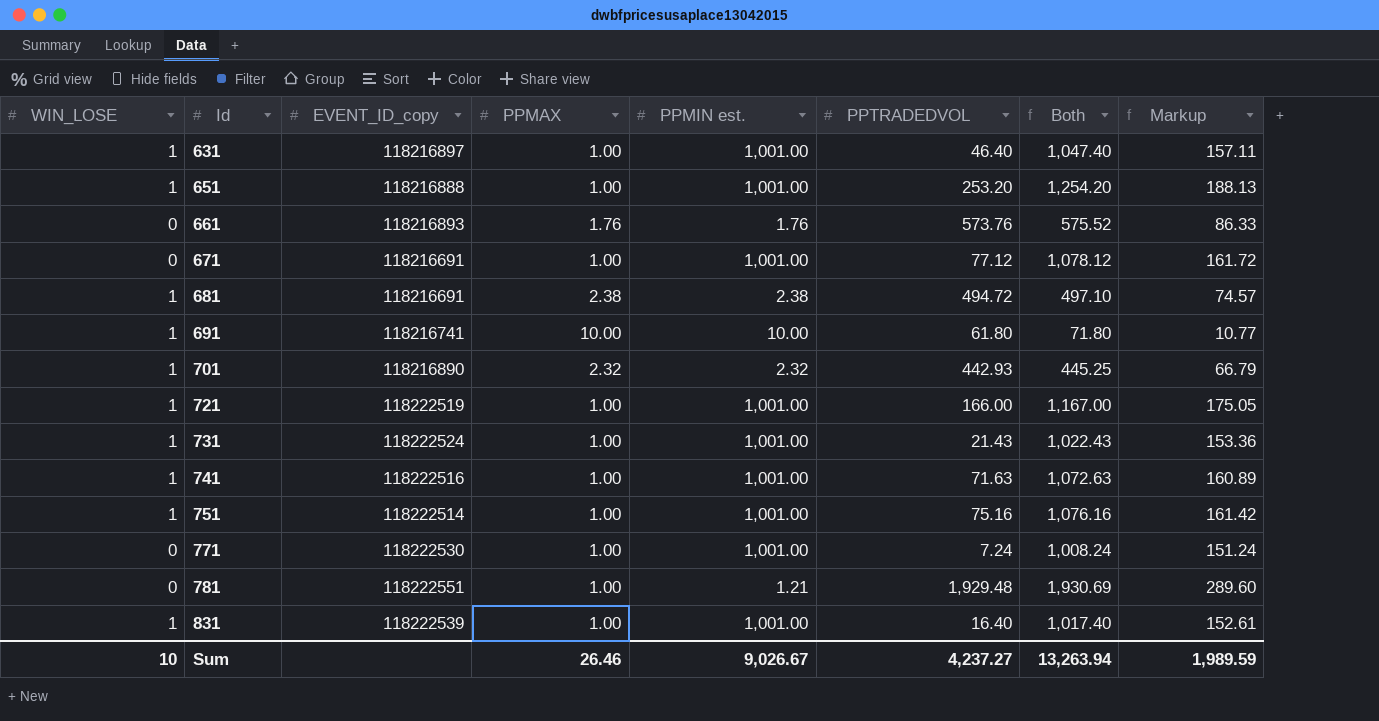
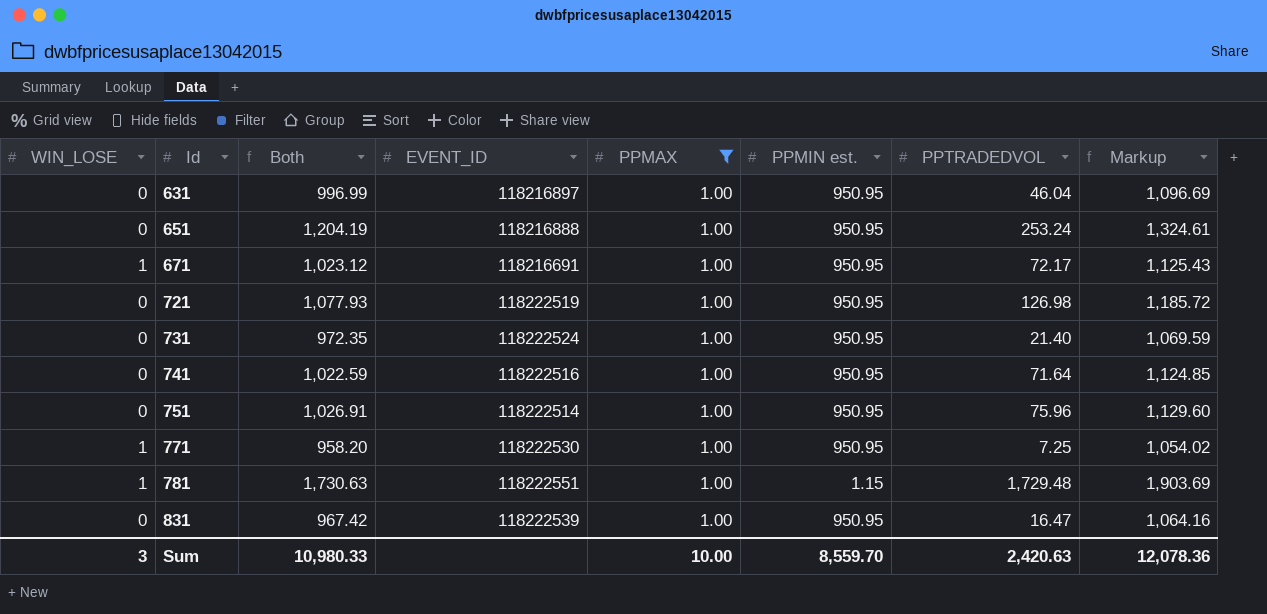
filter: none -> PPMAX = 1.00
column Both | position: 7 -> 3
column name: EVENT_ID_copy -> EVENT_ID
column Markup | formula: [Both] * 0.15 -> [Both] * 1.1
631 | WIN_LOSE: 1 -> 0
631 | Both: 1,047.40 -> 996.99
631 | PPMIN est.: 1,001.00 -> 950.95
631 | PPTRADEDVOL: 46.40 -> 46.04
651 | WIN_LOSE: 1 -> 0
651 | Both: 1,254.20 -> 1,204.19
651 | PPMIN est.: 1,001.00 -> 950.95
651 | PPTRADEDVOL: 253.20 -> 253.24
671 | WIN_LOSE: 0 -> 1
671 | Both: 1,078.12 -> 1,023.12
671 | PPMIN est.: 1,001.00 -> 950.95
671 | PPTRADEDVOL: 77.12 -> 72.17
721 | WIN_LOSE: 1 -> 0
721 | Both: 1,167.00 -> 1,077.93
721 | PPMIN est.: 1,001.00 -> 950.95
721 | PPTRADEDVOL: 166.00 -> 126.98
731 | WIN_LOSE: 1 -> 0
731 | Both: 1,022.43 -> 972.35
731 | PPMIN est.: 1,001.00 -> 950.95
731 | PPTRADEDVOL: 21.43 -> 21.40
741 | WIN_LOSE: 1 -> 0
741 | Both: 1,072.63 -> 1,022.59
741 | PPMIN est.: 1,001.00 -> 950.95
741 | PPTRADEDVOL: 71.63 -> 71.64
751 | WIN_LOSE: 1 -> 0
751 | Both: 1,076.16 -> 1,026.91
751 | PPMIN est.: 1,001.00 -> 950.95
751 | PPTRADEDVOL: 75.16 -> 75.96
771 | WIN_LOSE: 0 -> 1
771 | Both: 1,008.24 -> 958.20
771 | PPMIN est.: 1,001.00 -> 950.95
771 | PPTRADEDVOL: 7.24 -> 7.25
781 | WIN_LOSE: 0 -> 1
781 | Both: 1,930.69 -> 1,730.63
781 | PPMIN est.: 1.21 -> 1.15
781 | PPTRADEDVOL: 1,929.48 -> 1,729.48
831 | WIN_LOSE: 1 -> 0
831 | Both: 1,017.40 -> 967.42
831 | PPMIN est.: 1,001.00 -> 950.95
831 | PPTRADEDVOL: 16.40 -> 16.47
Sum | WIN_LOSE: 10 -> 3
Sum | Both: 13,263.94 -> 10,980.33
Sum | PPMAX: 26.46 -> 10.00
Sum | PPMIN est.: 9,026.67 -> 8,559.70
Sum | PPTRADEDVOL: 4,237.27 -> 2,420.63
Sum | Markup: 1,989.59 -> 12,078.36

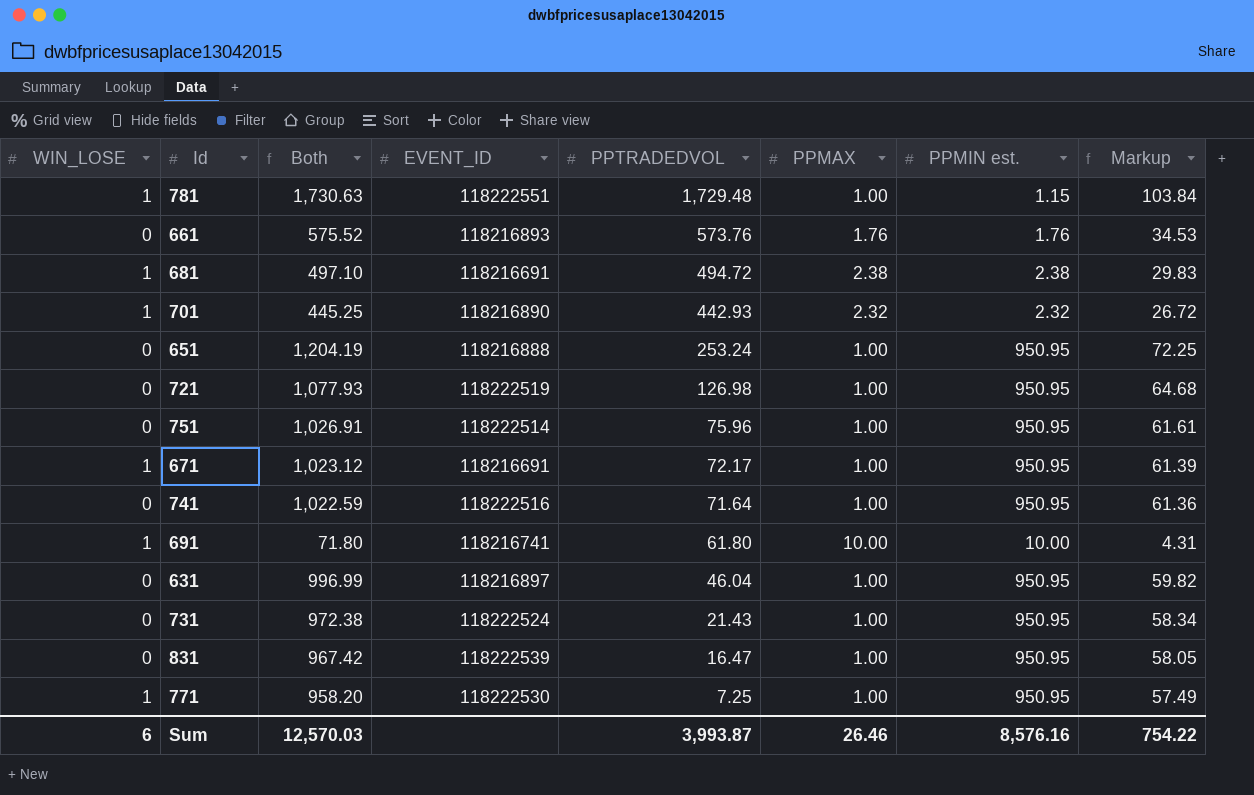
filter: PPMAX = 1.00 -> none
row order: Id ascending -> PPTRADEDVOL descending
column PPTRADEDVOL | position: 7 -> 5
column Markup | formula: [Both] * 1.1 -> [Both] * 0.06
731 | Both: 972.35 -> 972.38
731 | PPTRADEDVOL: 21.40 -> 21.43
Sum | WIN_LOSE: 3 -> 6
Sum | Both: 10,980.33 -> 12,570.03
Sum | PPTRADEDVOL: 2,420.63 -> 3,993.87
Sum | PPMAX: 10.00 -> 26.46
Sum | PPMIN est.: 8,559.70 -> 8,576.16
Sum | Markup: 12,078.36 -> 754.22

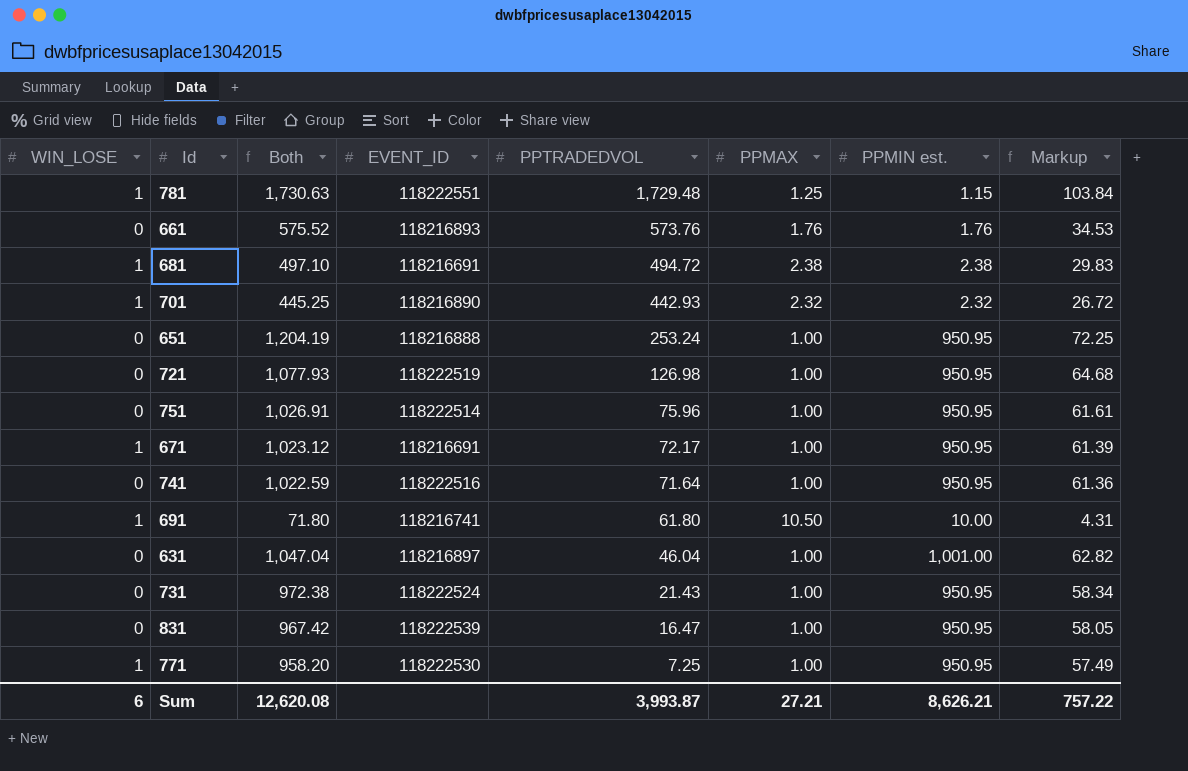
781 | PPMAX: 1.00 -> 1.25
691 | PPMAX: 10.00 -> 10.50
631 | Both: 996.99 -> 1,047.04
631 | PPMIN est.: 950.95 -> 1,001.00
631 | Markup: 59.82 -> 62.82
Sum | Both: 12,570.03 -> 12,620.08
Sum | PPMAX: 26.46 -> 27.21
Sum | PPMIN est.: 8,576.16 -> 8,626.21
Sum | Markup: 754.22 -> 757.22

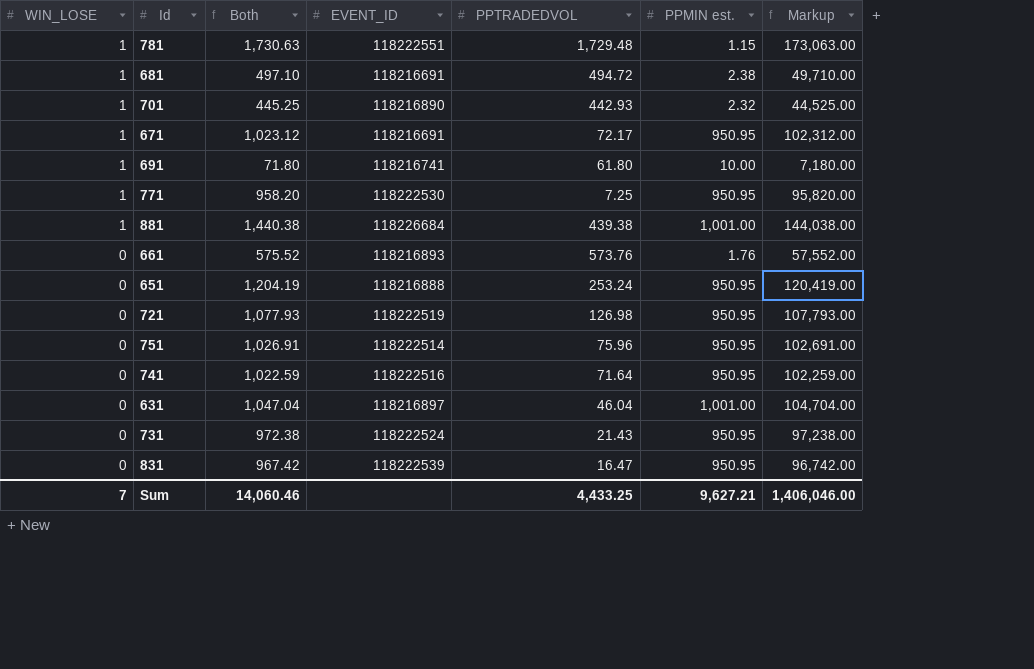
row order: PPTRADEDVOL descending -> WIN_LOSE descending
column PPMAX | position: 6 -> none
column Markup | formula: [Both] * 0.06 -> [Both] * 100
row 881: none -> 1 | 1,440.38 | 118226684 | 439.38 | 1,001.00 | 144,038.00
Sum | WIN_LOSE: 6 -> 7
Sum | Both: 12,620.08 -> 14,060.46
Sum | PPTRADEDVOL: 3,993.87 -> 4,433.25
Sum | PPMIN est.: 8,626.21 -> 9,627.21
Sum | Markup: 757.22 -> 1,406,046.00

